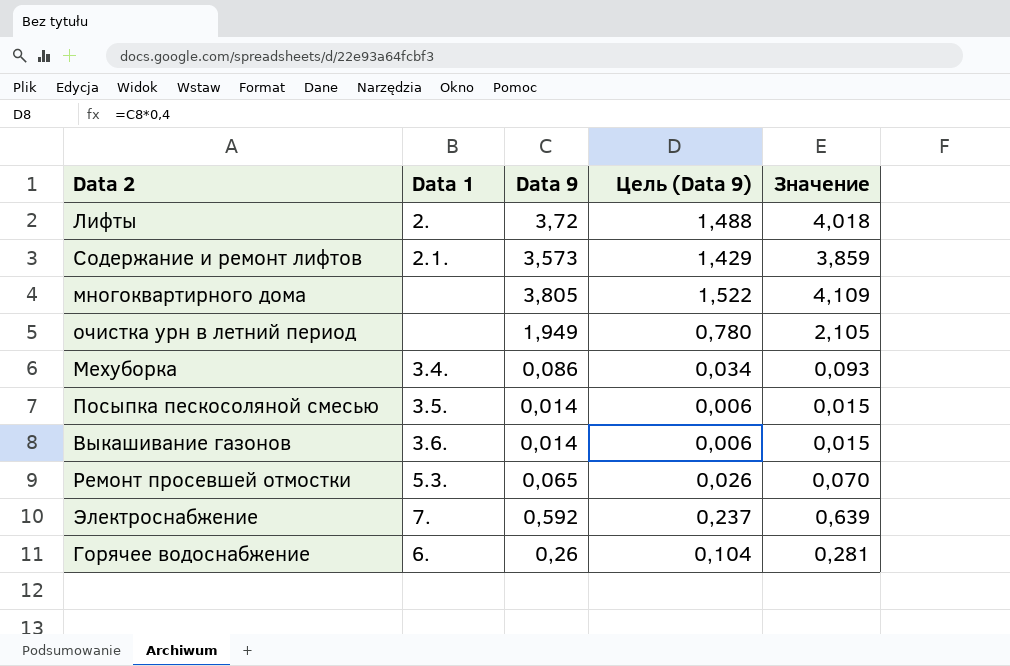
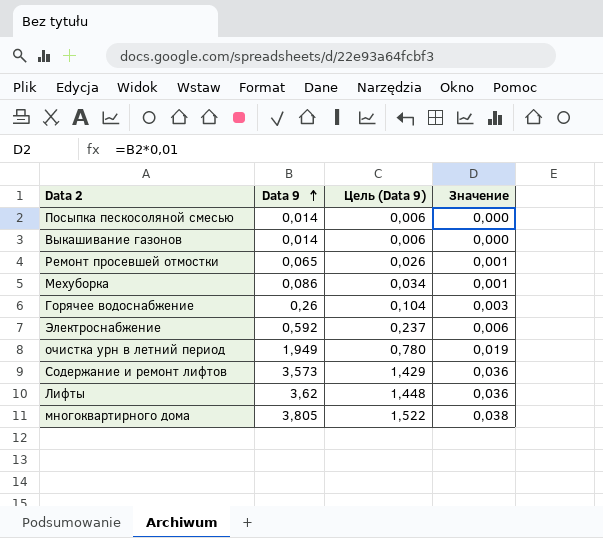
row order: none -> Data 9 ascending
column Data 1 | position: 2 -> none
column Значение | formula: [Data 9] * 1,08 -> [Data 9] * 0,01
Лифты | Data 9: 3,72 -> 3,62
Лифты | Цель (Data 9): 1,488 -> 1,448

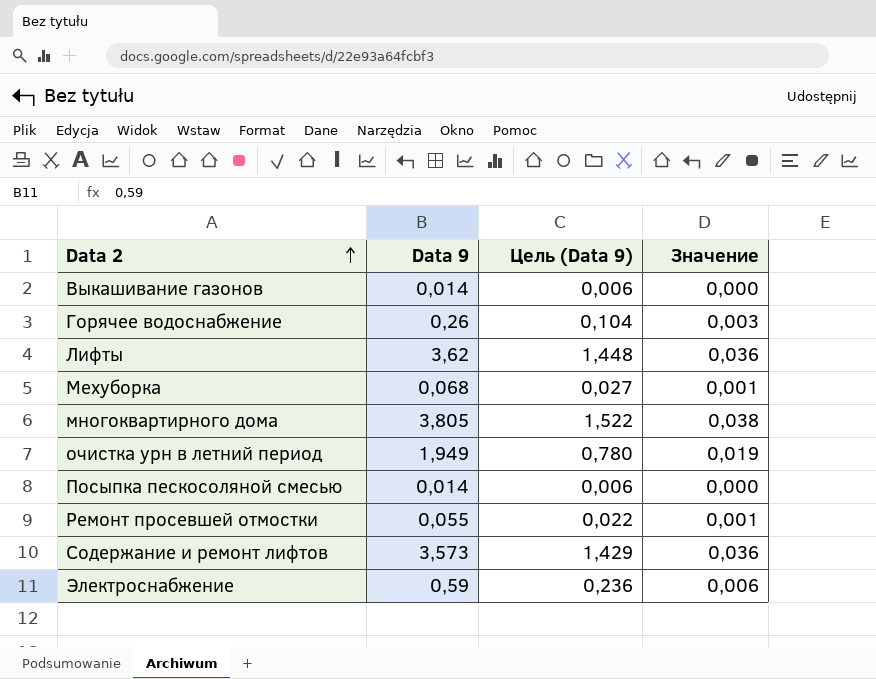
row order: Data 9 ascending -> Data 2 ascending
Мехуборка | Data 9: 0,086 -> 0,068
Мехуборка | Цель (Data 9): 0,034 -> 0,027
Ремонт просевшей отмостки | Data 9: 0,065 -> 0,055
Ремонт просевшей отмостки | Цель (Data 9): 0,026 -> 0,022
Электроснабжение | Data 9: 0,592 -> 0,59
Электроснабжение | Цель (Data 9): 0,237 -> 0,236

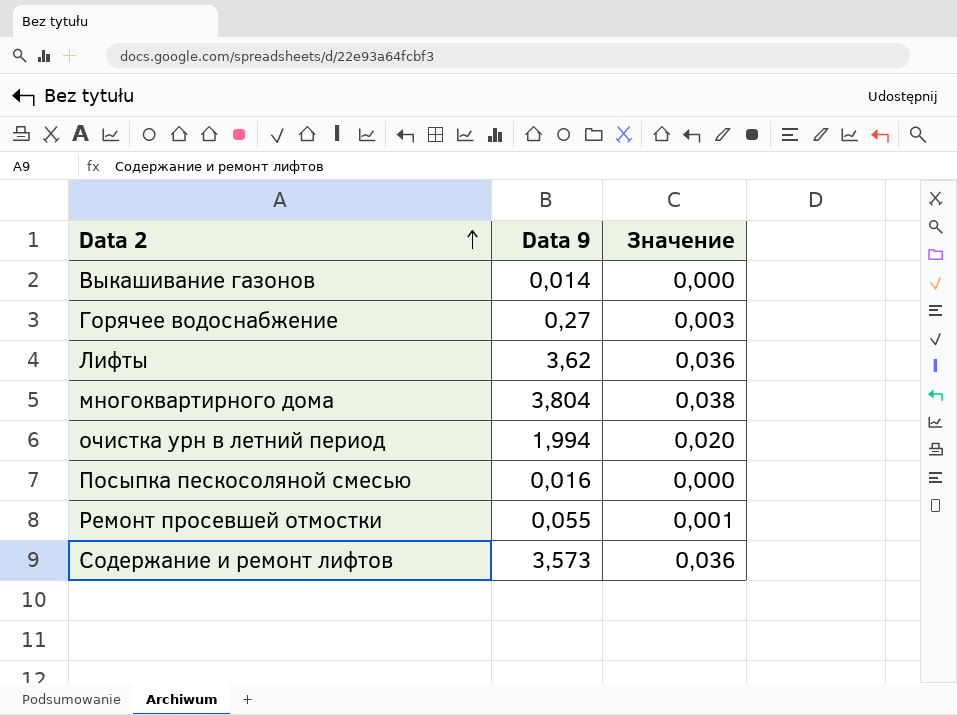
column Цель (Data 9) | formula: [Data 9] * 0,4 -> none
row Мехуборка: 0,068 | 0,027 | 0,001 -> none
row Электроснабжение: 0,59 | 0,236 | 0,006 -> none
Горячее водоснабжение | Data 9: 0,26 -> 0,27
многоквартирного дома | Data 9: 3,805 -> 3,804
очистка урн в летний период | Data 9: 1,949 -> 1,994
очистка урн в летний период | Значение: 0,019 -> 0,020
Посыпка пескосоляной смесью | Data 9: 0,014 -> 0,016

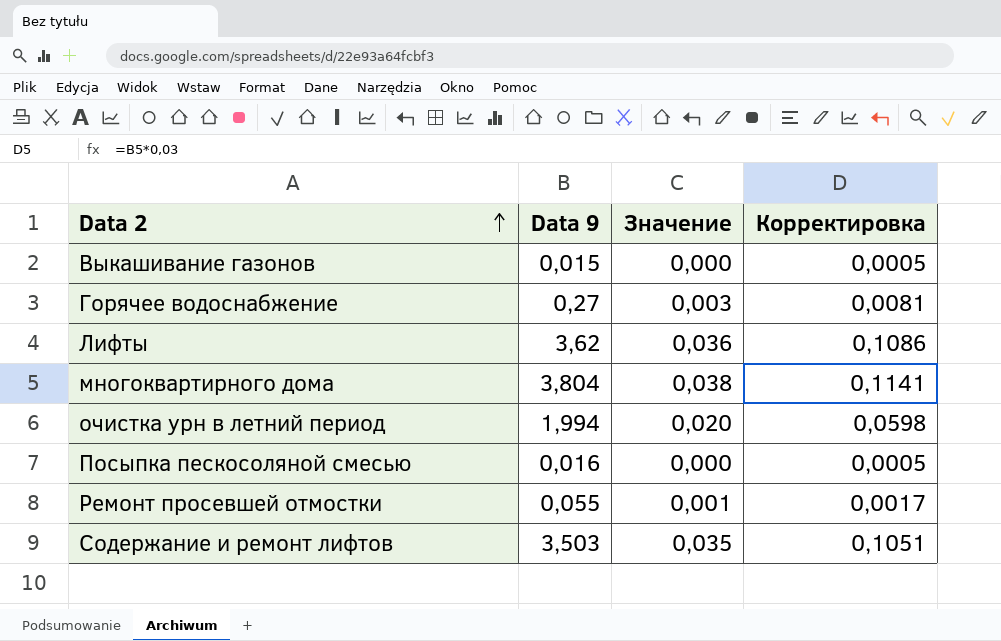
column Корректировка | formula: none -> [Data 9] * 0,03
Выкашивание газонов | Data 9: 0,014 -> 0,015
Содержание и ремонт лифтов | Data 9: 3,573 -> 3,503
Содержание и ремонт лифтов | Значение: 0,036 -> 0,035

